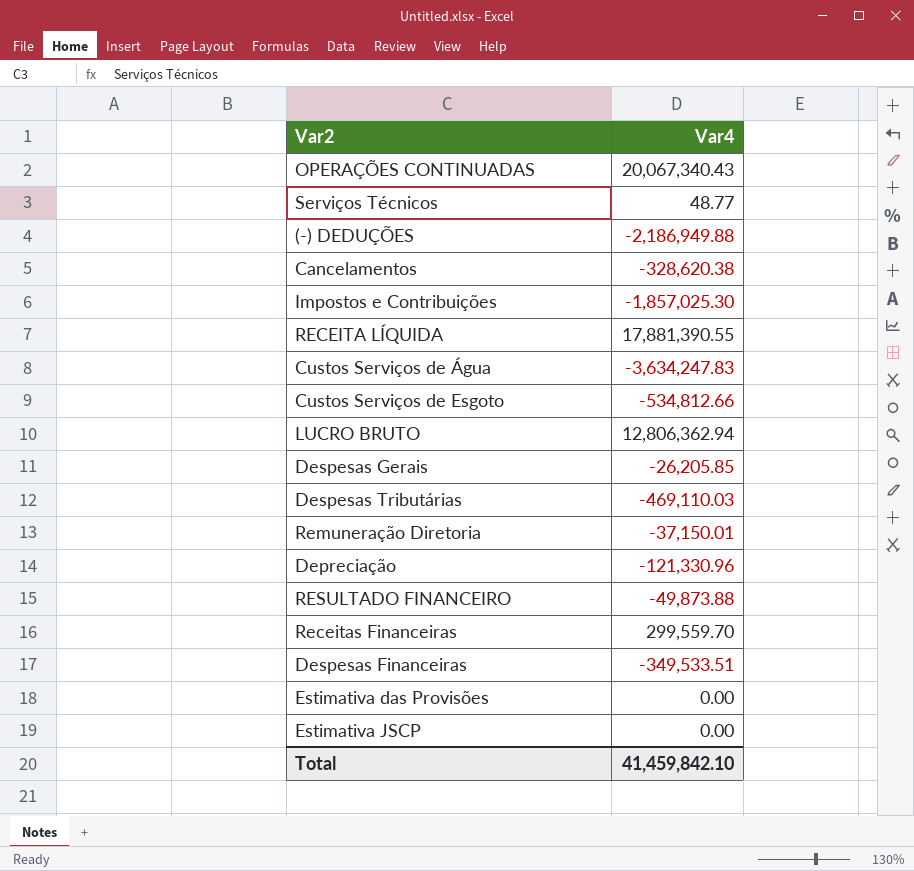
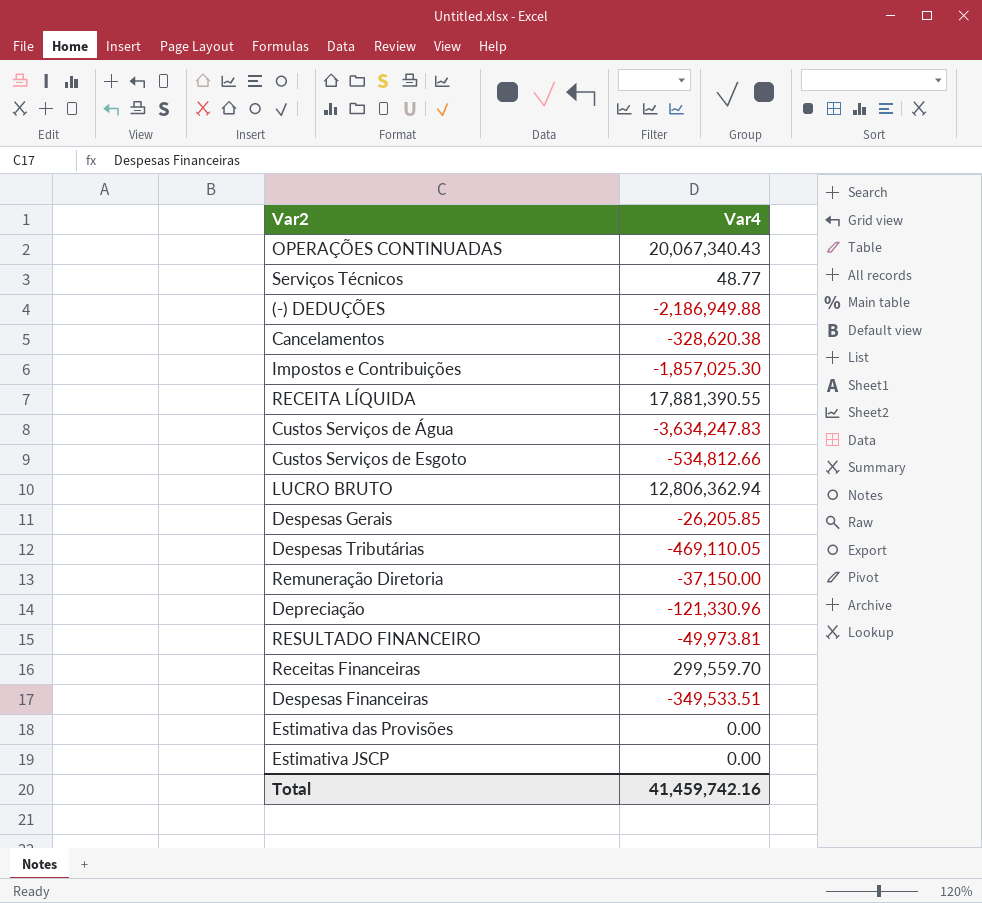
Despesas Tributárias | Var4: -469,110.03 -> -469,110.05
Remuneração Diretoria | Var4: -37,150.01 -> -37,150.00
RESULTADO FINANCEIRO | Var4: -49,873.88 -> -49,973.81
Total | Var4: 41,459,842.10 -> 41,459,742.16

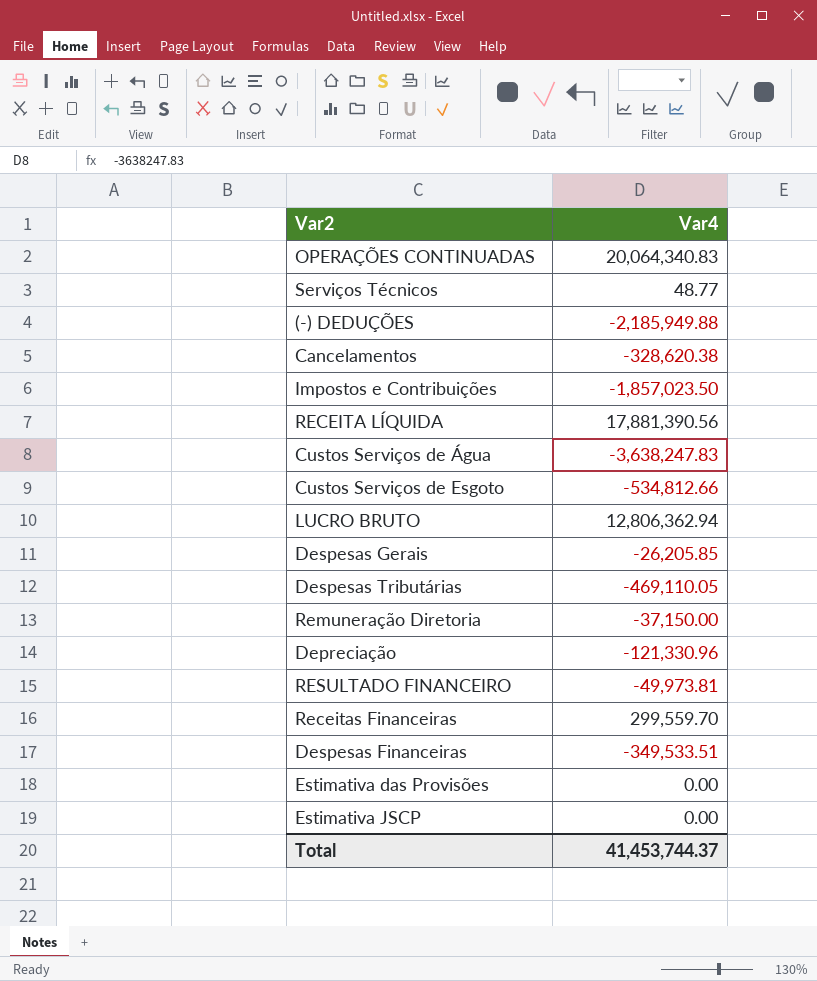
OPERAÇÕES CONTINUADAS | Var4: 20,067,340.43 -> 20,064,340.83
(-) DEDUÇÕES | Var4: -2,186,949.88 -> -2,185,949.88
Impostos e Contribuições | Var4: -1,857,025.30 -> -1,857,023.50
RECEITA LÍQUIDA | Var4: 17,881,390.55 -> 17,881,390.56
Custos Serviços de Água | Var4: -3,634,247.83 -> -3,638,247.83
Total | Var4: 41,459,742.16 -> 41,453,744.37

